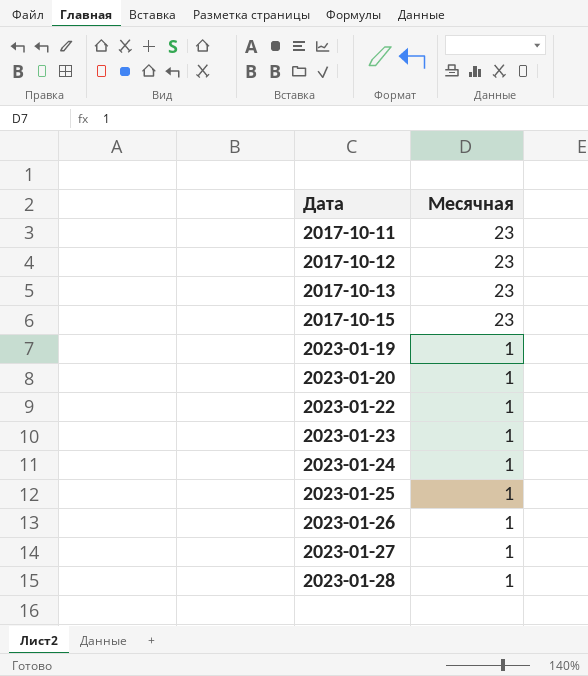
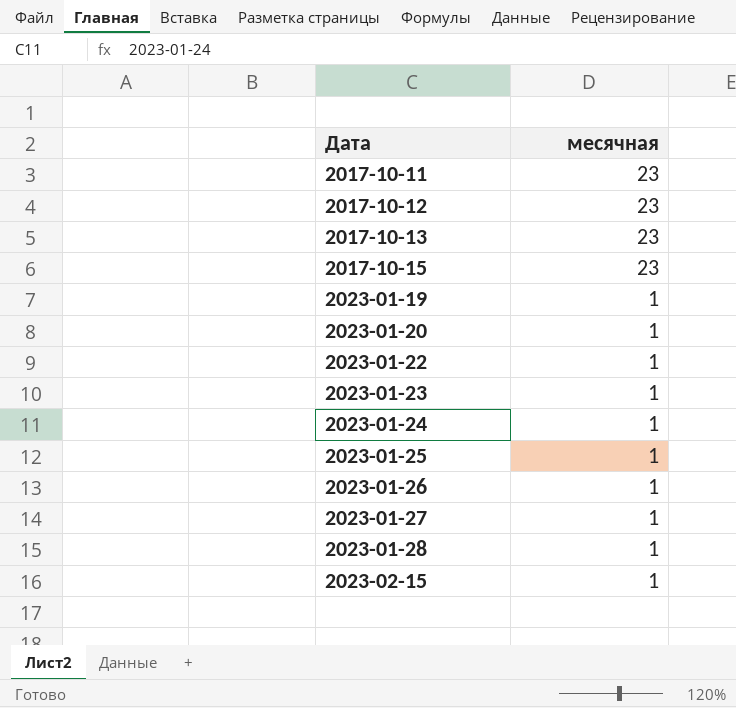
column name: Месячная -> месячная
row 2023-02-15: none -> 1

